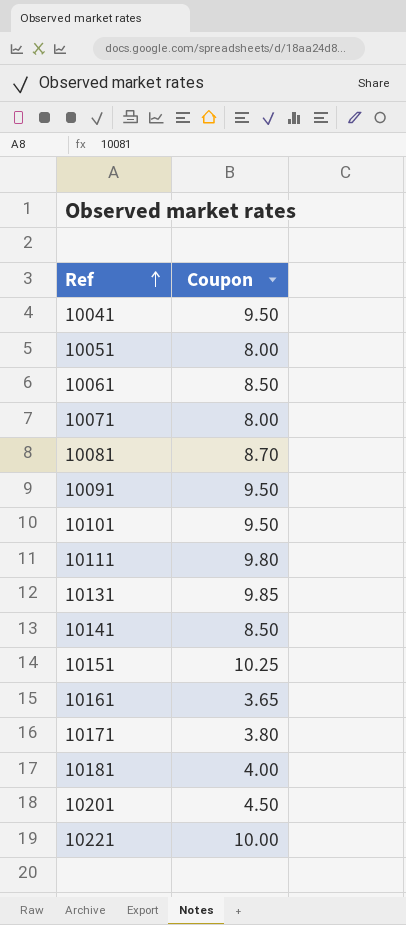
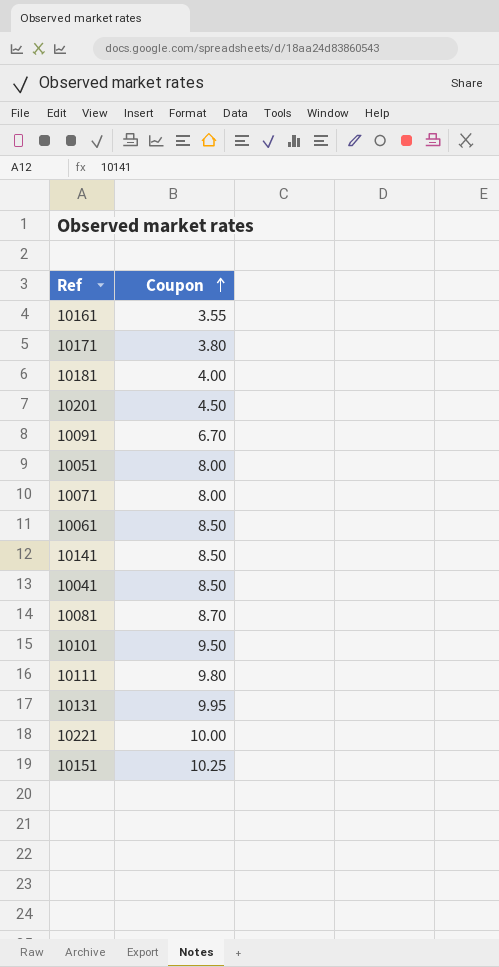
row order: Ref ascending -> Coupon ascending
10161 | Coupon: 3.65 -> 3.55
10091 | Coupon: 9.50 -> 6.70
10041 | Coupon: 9.50 -> 8.50
10131 | Coupon: 9.85 -> 9.95

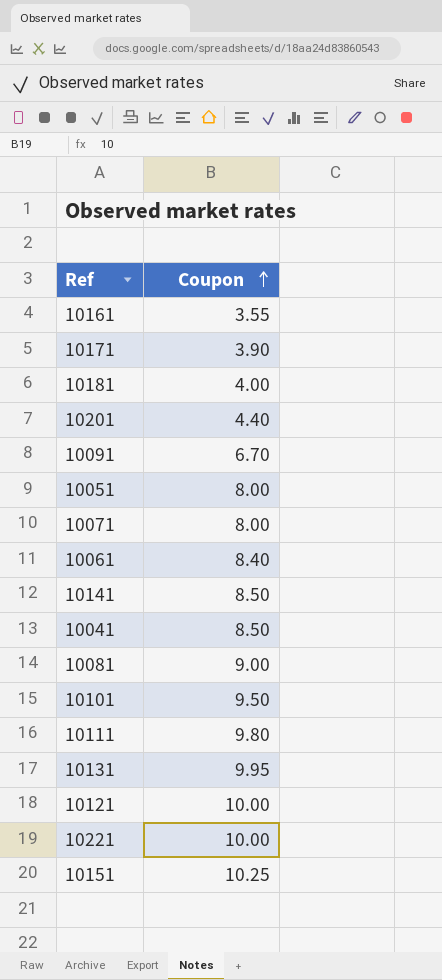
10171 | Coupon: 3.80 -> 3.90
10201 | Coupon: 4.50 -> 4.40
10061 | Coupon: 8.50 -> 8.40
10081 | Coupon: 8.70 -> 9.00
row 10121: none -> 10.00

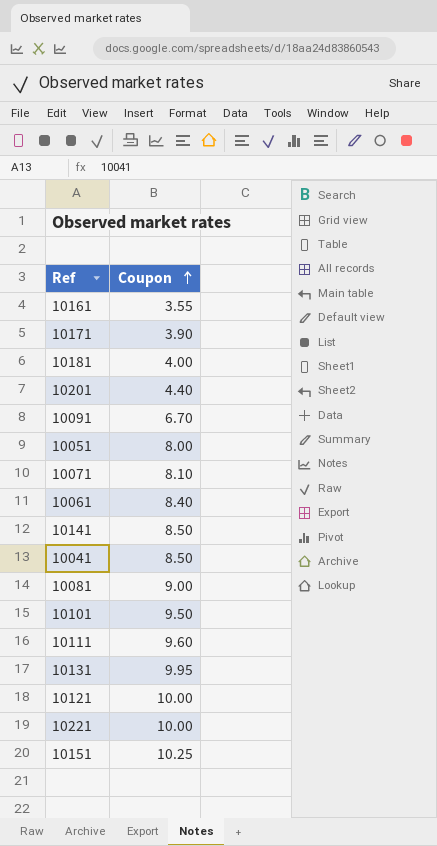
10071 | Coupon: 8.00 -> 8.10
10111 | Coupon: 9.80 -> 9.60

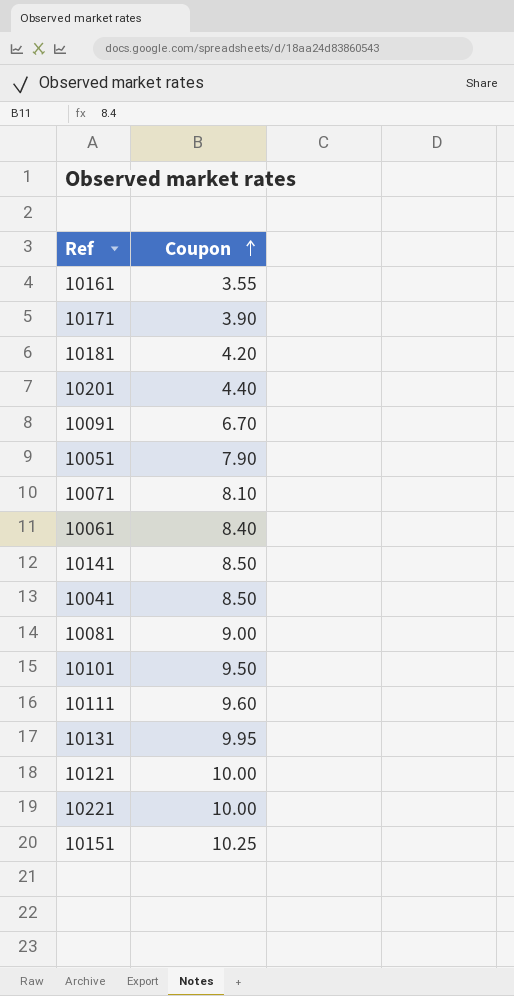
10181 | Coupon: 4.00 -> 4.20
10051 | Coupon: 8.00 -> 7.90

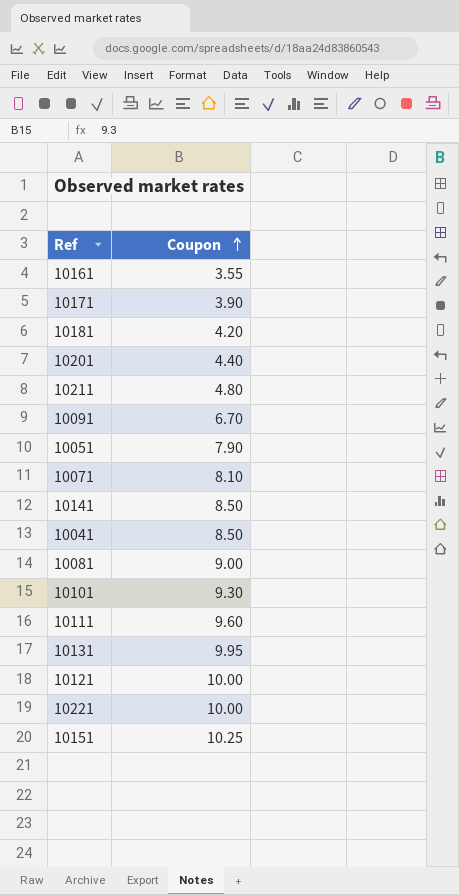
row 10061: 8.40 -> none
row 10211: none -> 4.80
10101 | Coupon: 9.50 -> 9.30

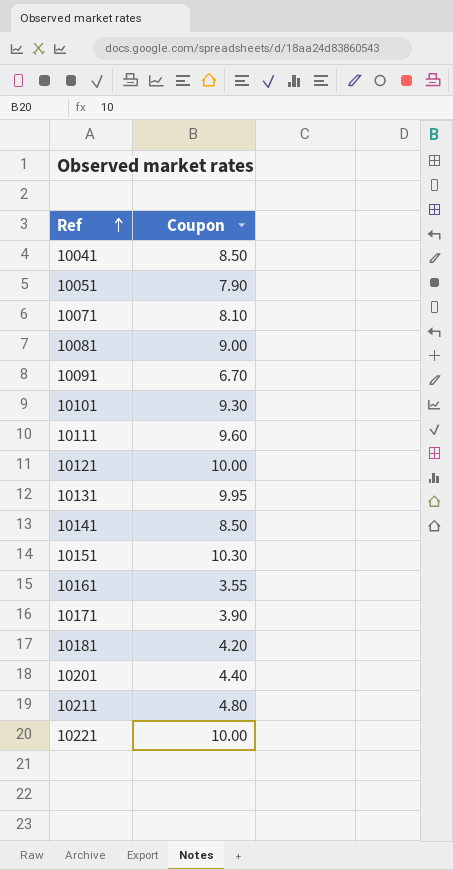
row order: Coupon ascending -> Ref ascending
10151 | Coupon: 10.25 -> 10.30

